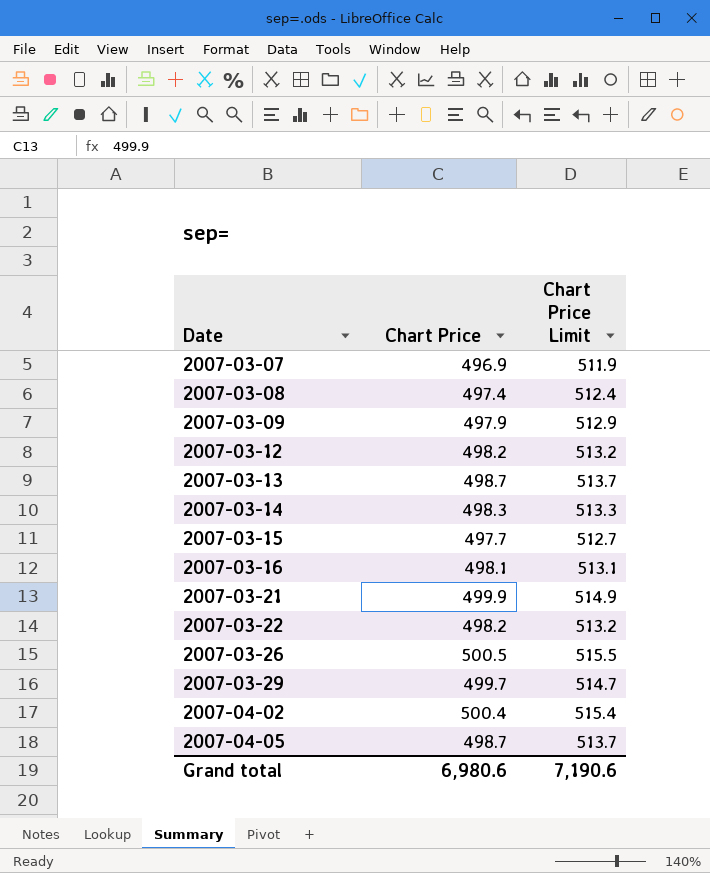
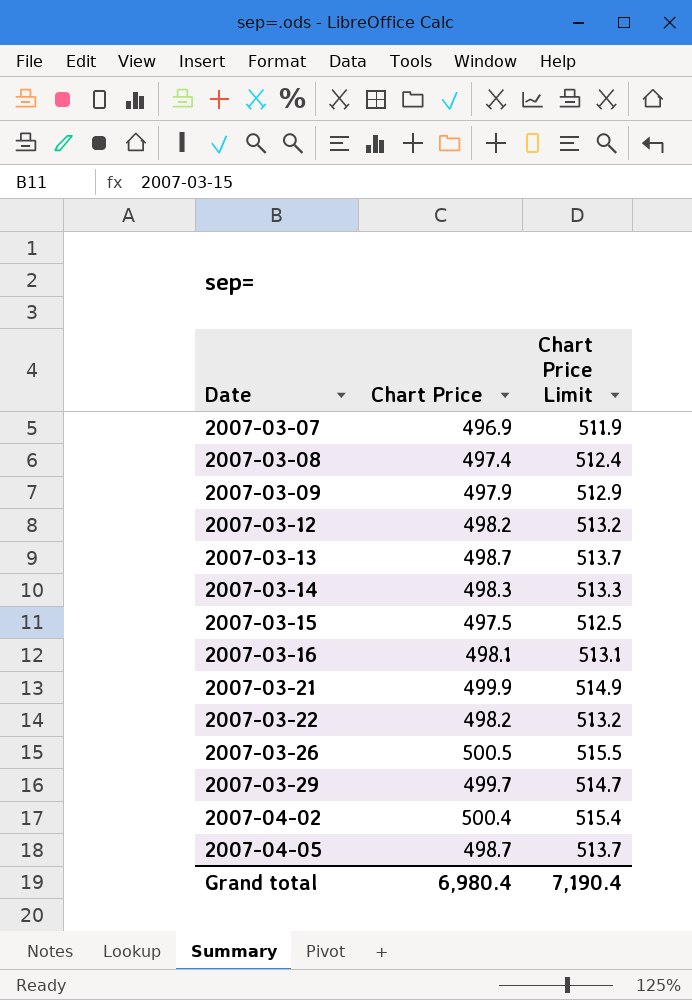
2007-03-15 | Chart Price: 497.7 -> 497.5
2007-03-15 | Chart Price Limit: 512.7 -> 512.5
Grand total | Chart Price: 6,980.6 -> 6,980.4
Grand total | Chart Price Limit: 7,190.6 -> 7,190.4

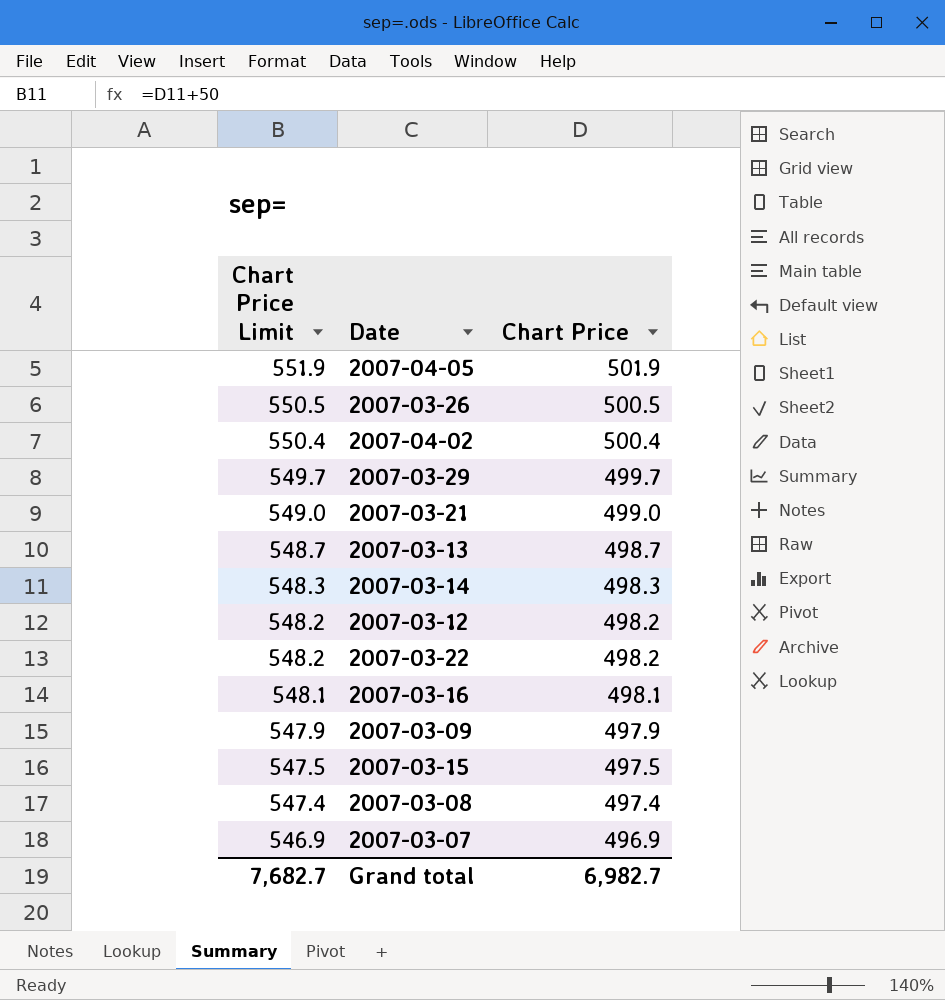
row order: Date ascending -> Chart Price Limit descending
column Chart Price Limit | formula: [Chart Price] + 15 -> [Chart Price] + 50
column Chart Price Limit | position: 3 -> 1
2007-04-05 | Chart Price: 498.7 -> 501.9
2007-03-21 | Chart Price: 499.9 -> 499.0
Grand total | Chart Price Limit: 7,190.4 -> 7,682.7
Grand total | Chart Price: 6,980.4 -> 6,982.7

